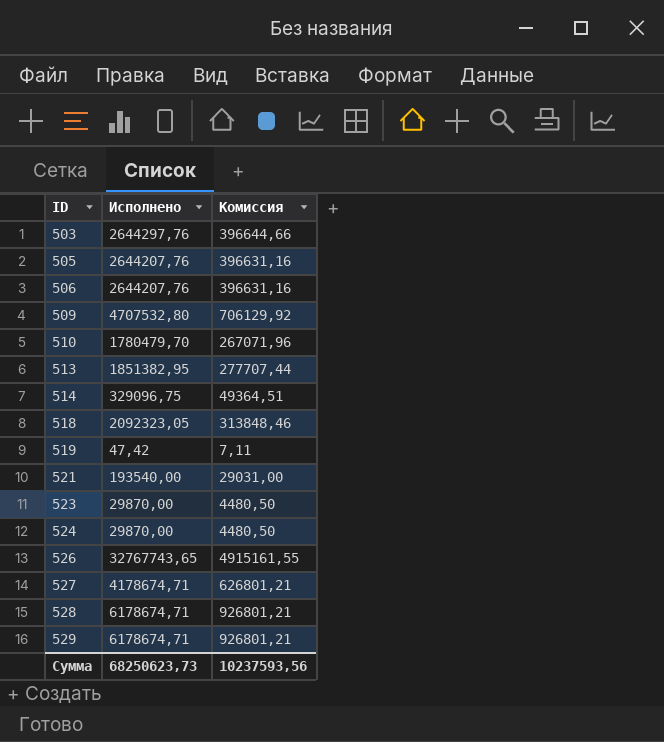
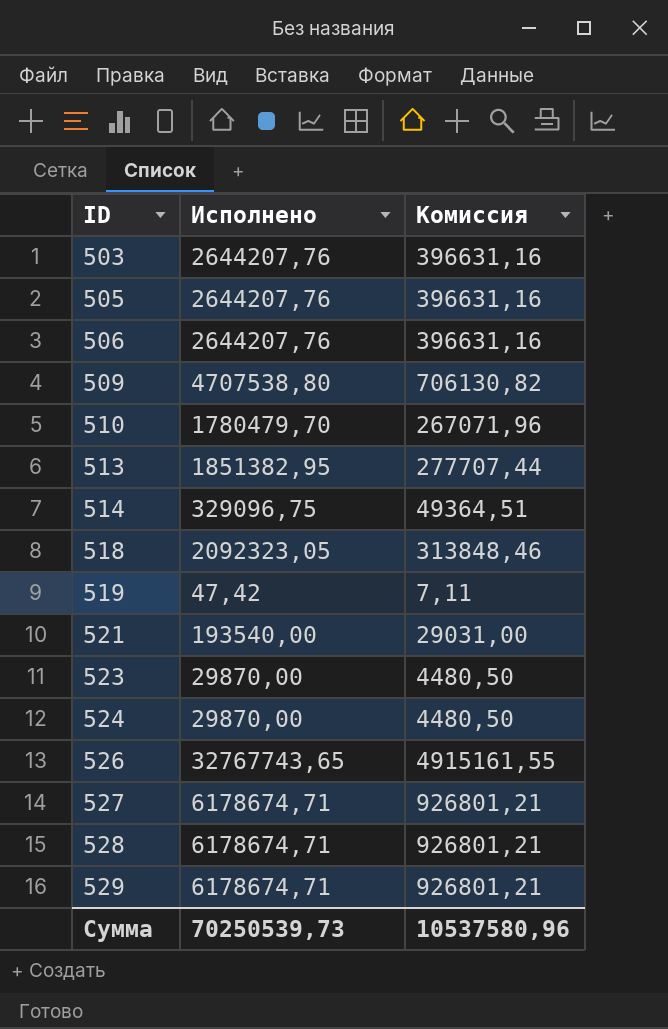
503 | Исполнено: 2644297,76 -> 2644207,76
503 | Комиссия: 396644,66 -> 396631,16
509 | Исполнено: 4707532,80 -> 4707538,80
509 | Комиссия: 706129,92 -> 706130,82
527 | Исполнено: 4178674,71 -> 6178674,71
527 | Комиссия: 626801,21 -> 926801,21
Сумма | Исполнено: 68250623,73 -> 70250539,73
Сумма | Комиссия: 10237593,56 -> 10537580,96

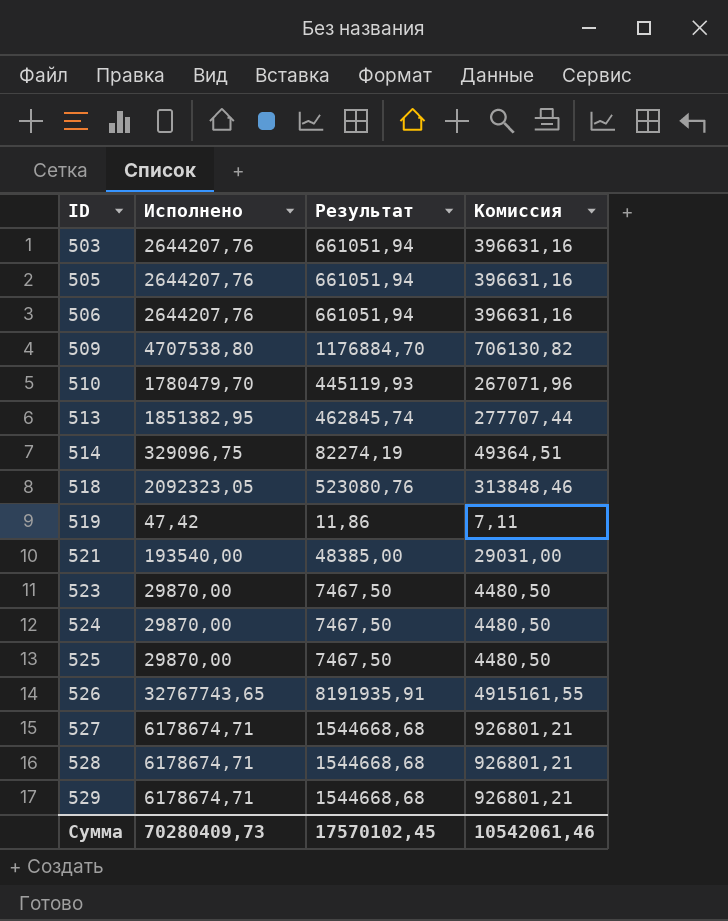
column Результат | formula: none -> [Исполнено] * 0,25
row 525: none -> 29870,00 | 7467,50 | 4480,50
Сумма | Исполнено: 70250539,73 -> 70280409,73
Сумма | Комиссия: 10537580,96 -> 10542061,46

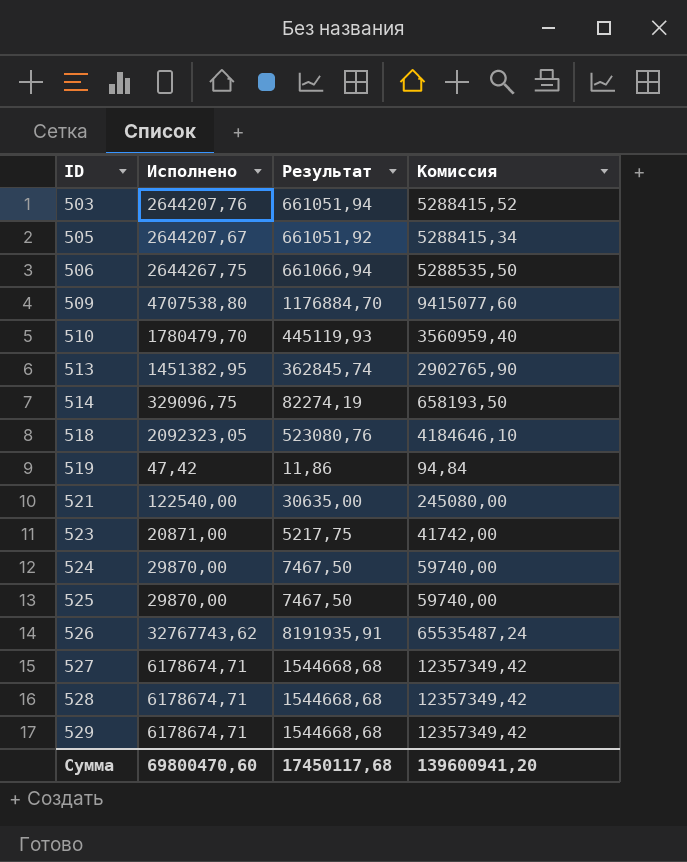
column Комиссия | formula: [Исполнено] * 0,15 -> [Исполнено] * 2
505 | Исполнено: 2644207,76 -> 2644207,67
505 | Результат: 661051,94 -> 661051,92
506 | Исполнено: 2644207,76 -> 2644267,75
506 | Результат: 661051,94 -> 661066,94
513 | Исполнено: 1851382,95 -> 1451382,95
513 | Результат: 462845,74 -> 362845,74
521 | Исполнено: 193540,00 -> 122540,00
521 | Результат: 48385,00 -> 30635,00
523 | Исполнено: 29870,00 -> 20871,00
523 | Результат: 7467,50 -> 5217,75
526 | Исполнено: 32767743,65 -> 32767743,62
Сумма | Исполнено: 70280409,73 -> 69800470,60
Сумма | Результат: 17570102,45 -> 17450117,68
Сумма | Комиссия: 10542061,46 -> 139600941,20

